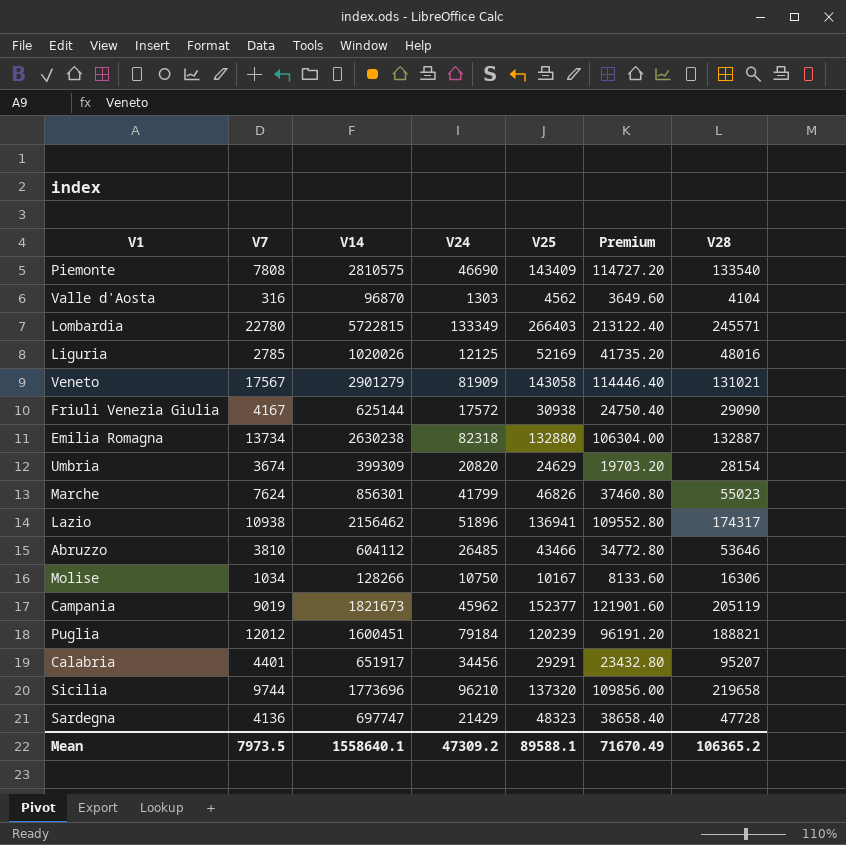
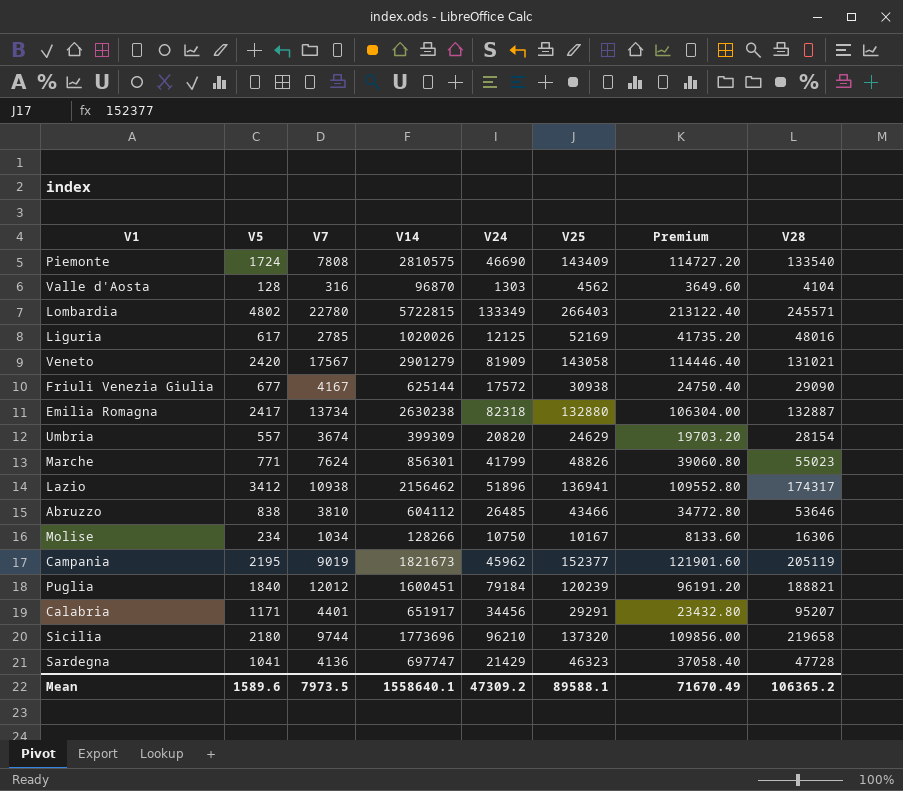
column V5 | position: none -> 2
Marche | V25: 46826 -> 48826
Marche | Premium: 37460.80 -> 39060.80
Sardegna | V25: 48323 -> 46323
Sardegna | Premium: 38658.40 -> 37058.40

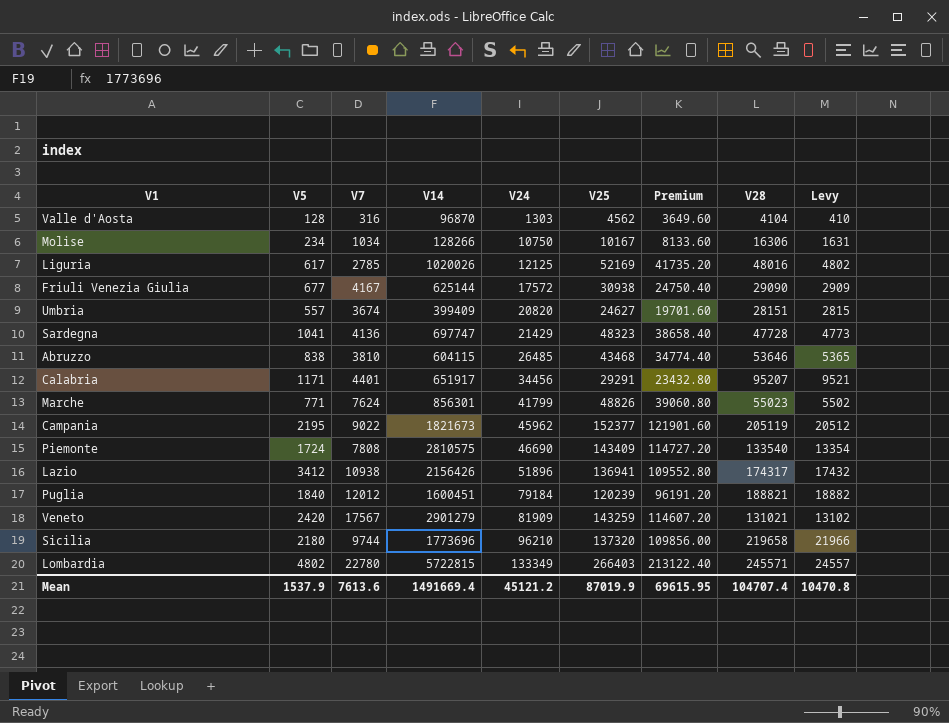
row order: none -> V24 ascending
column Levy | formula: none -> [V28] * 0.1
row Emilia Romagna: 2417 | 13734 | 2630238 | 82318 | 132880 | 106304.00 | 132887 -> none
Umbria | V14: 399309 -> 399409
Umbria | V25: 24629 -> 24627
Umbria | Premium: 19703.20 -> 19701.60
Umbria | V28: 28154 -> 28151
Sardegna | V25: 46323 -> 48323
Sardegna | Premium: 37058.40 -> 38658.40
Abruzzo | V14: 604112 -> 604115
Abruzzo | V25: 43466 -> 43468
Abruzzo | Premium: 34772.80 -> 34774.40
Campania | V7: 9019 -> 9022
Lazio | V14: 2156462 -> 2156426
Veneto | V25: 143058 -> 143259
Veneto | Premium: 114446.40 -> 114607.20
Mean | V5: 1589.6 -> 1537.9
Mean | V7: 7973.5 -> 7613.6
Mean | V14: 1558640.1 -> 1491669.4
Mean | V24: 47309.2 -> 45121.2
Mean | V25: 89588.1 -> 87019.9
Mean | Premium: 71670.49 -> 69615.95
Mean | V28: 106365.2 -> 104707.4

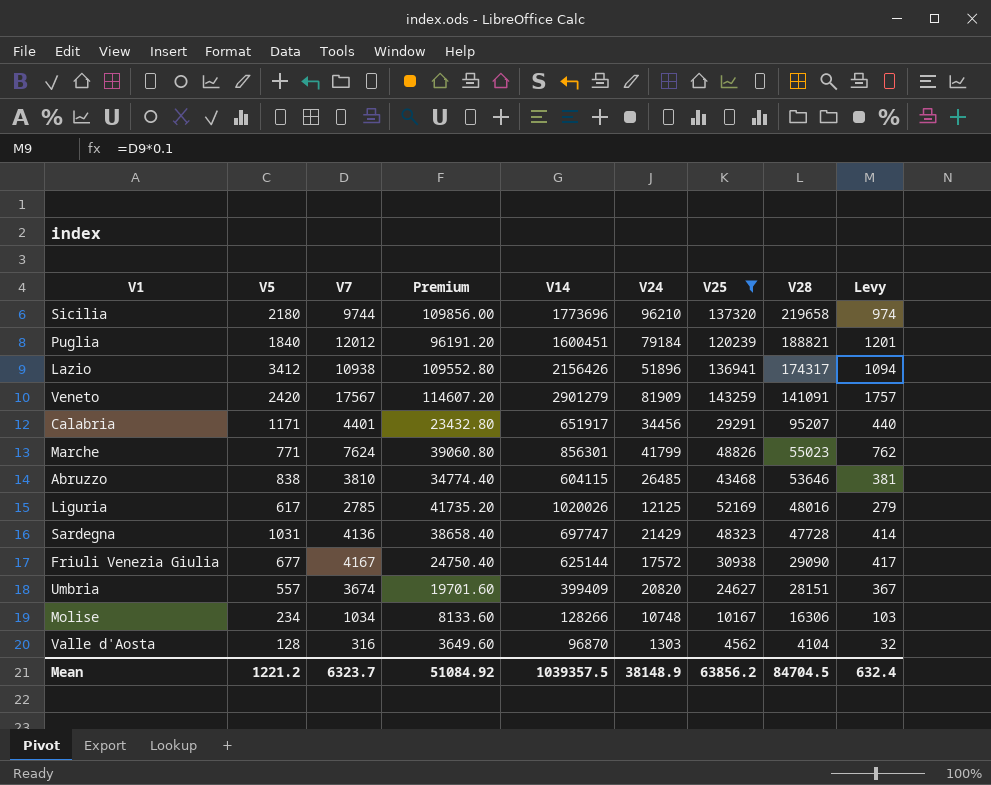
filter: none -> V25 <= 143259
row order: V24 ascending -> V28 descending
column Premium | position: 7 -> 4
column Levy | formula: [V28] * 0.1 -> [V7] * 0.1
Veneto | V28: 131021 -> 141091
Sardegna | V5: 1041 -> 1031
Molise | V24: 10750 -> 10748
Mean | V5: 1537.9 -> 1221.2
Mean | V7: 7613.6 -> 6323.7
Mean | Premium: 69615.95 -> 51084.92
Mean | V14: 1491669.4 -> 1039357.5
Mean | V24: 45121.2 -> 38148.9
Mean | V25: 87019.9 -> 63856.2
Mean | V28: 104707.4 -> 84704.5
Mean | Levy: 10470.8 -> 632.4

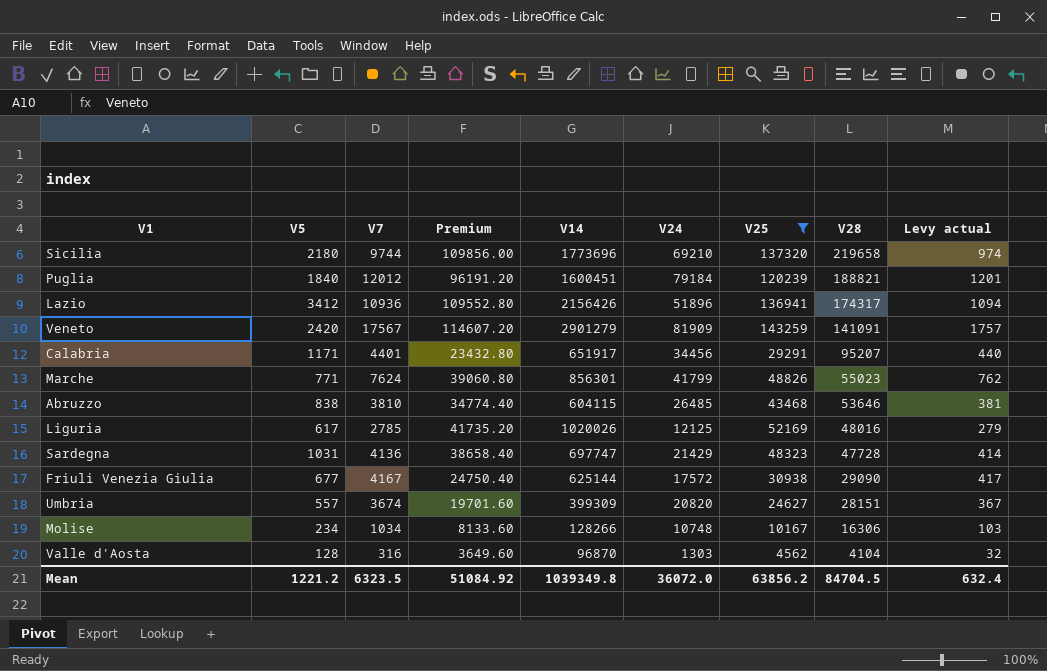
column name: Levy -> Levy actual
Sicilia | V24: 96210 -> 69210
Lazio | V7: 10938 -> 10936
Umbria | V14: 399409 -> 399309
Mean | V7: 6323.7 -> 6323.5
Mean | V14: 1039357.5 -> 1039349.8
Mean | V24: 38148.9 -> 36072.0

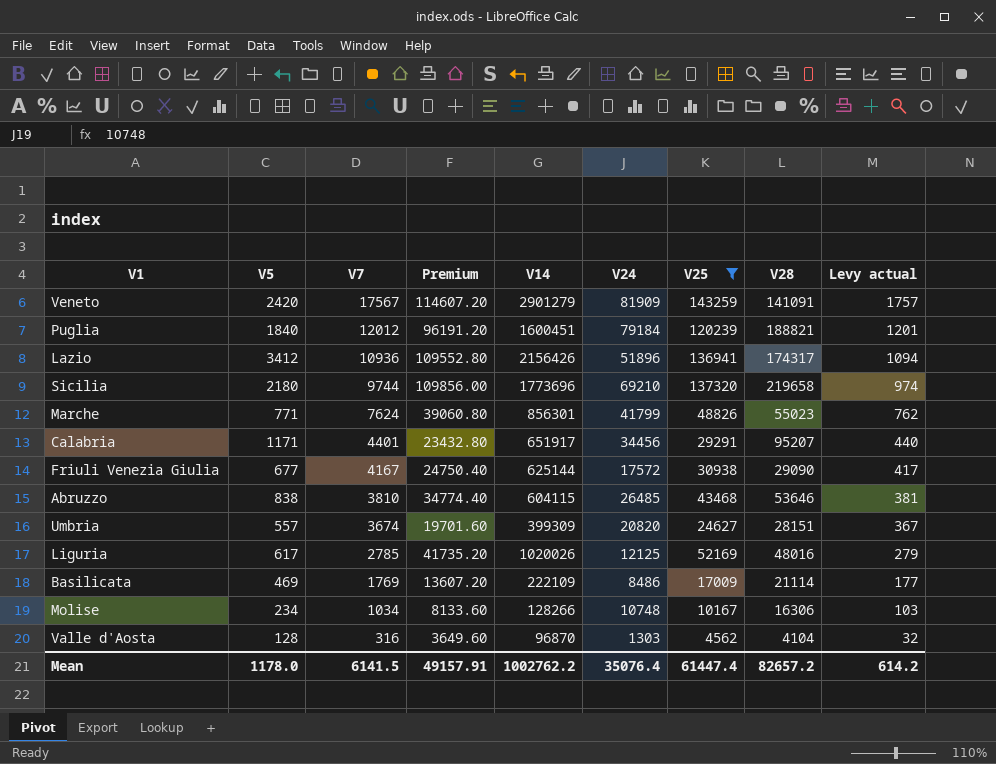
row order: V28 descending -> V7 descending
row Sardegna: 1031 | 4136 | 38658.40 | 697747 | 21429 | 48323 | 47728 | 414 -> none
row Basilicata: none -> 469 | 1769 | 13607.20 | 222109 | 8486 | 17009 | 21114 | 177
Mean | V5: 1221.2 -> 1178.0
Mean | V7: 6323.5 -> 6141.5
Mean | Premium: 51084.92 -> 49157.91
Mean | V14: 1039349.8 -> 1002762.2
Mean | V24: 36072.0 -> 35076.4
Mean | V25: 63856.2 -> 61447.4
Mean | V28: 84704.5 -> 82657.2
Mean | Levy actual: 632.4 -> 614.2

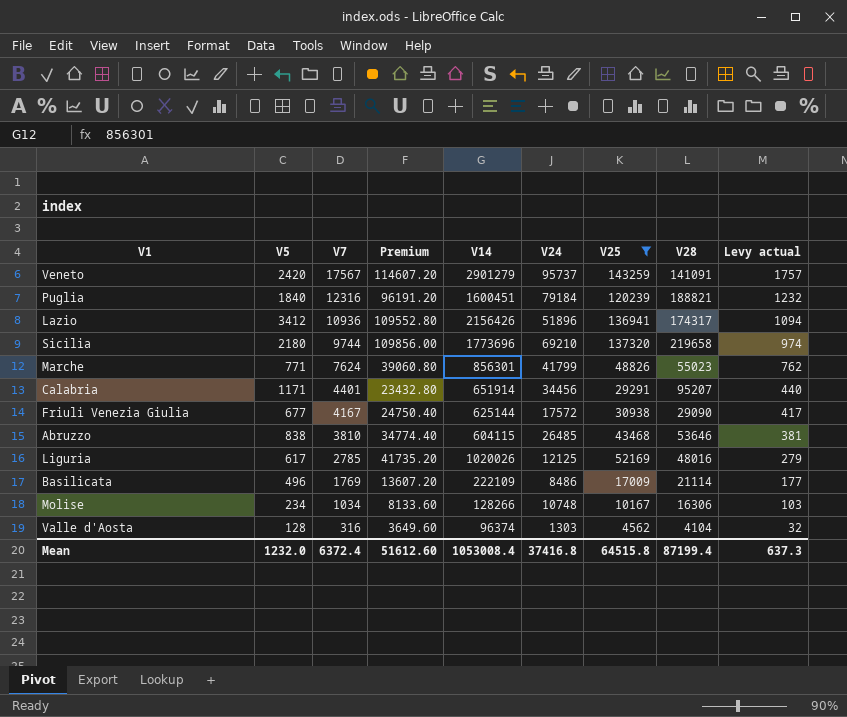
row Umbria: 557 | 3674 | 19701.60 | 399309 | 20820 | 24627 | 28151 | 367 -> none
Veneto | V24: 81909 -> 95737
Puglia | V7: 12012 -> 12316
Puglia | Levy actual: 1201 -> 1232
Calabria | V14: 651917 -> 651914
Basilicata | V5: 469 -> 496
Valle d'Aosta | V14: 96870 -> 96374
Mean | V5: 1178.0 -> 1232.0
Mean | V7: 6141.5 -> 6372.4
Mean | Premium: 49157.91 -> 51612.60
Mean | V14: 1002762.2 -> 1053008.4
Mean | V24: 35076.4 -> 37416.8
Mean | V25: 61447.4 -> 64515.8
Mean | V28: 82657.2 -> 87199.4
Mean | Levy actual: 614.2 -> 637.3

